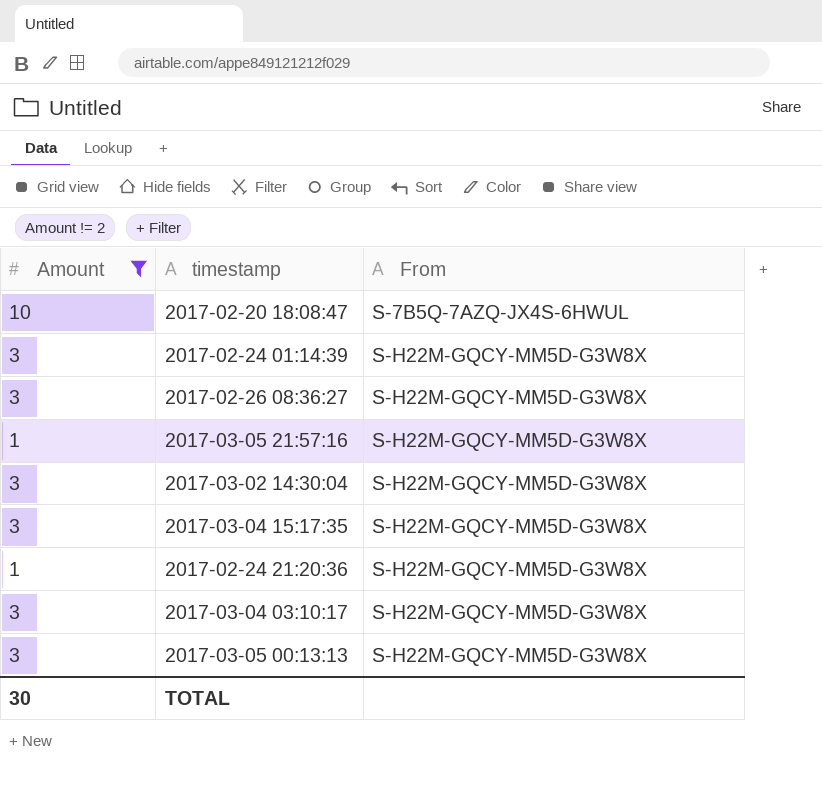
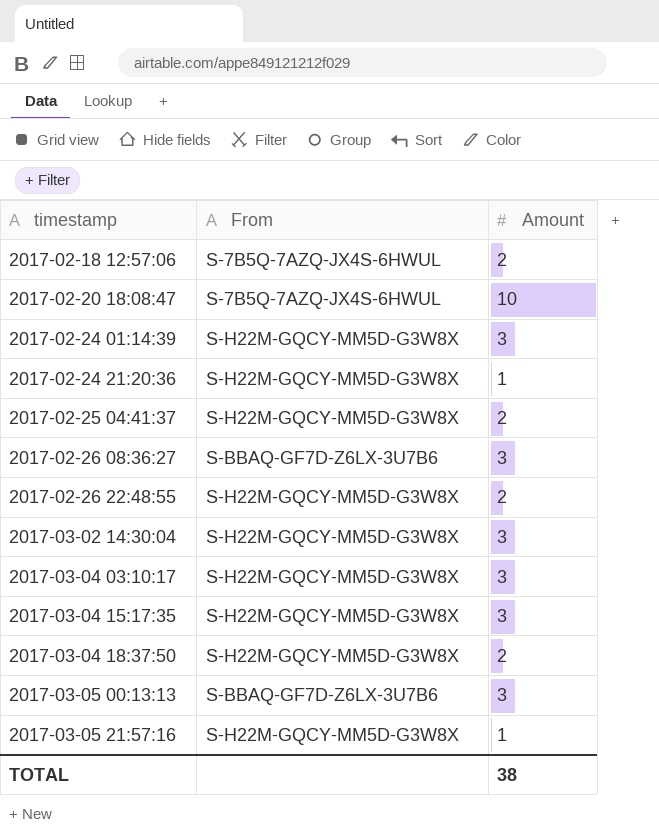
filter: Amount != 2 -> none
row order: From ascending -> timestamp ascending
column Amount | position: 1 -> 3
2017-02-26 08:36:27 | From: S-H22M-GQCY-MM5D-G3W8X -> S-BBAQ-GF7D-Z6LX-3U7B6
2017-03-05 00:13:13 | From: S-H22M-GQCY-MM5D-G3W8X -> S-BBAQ-GF7D-Z6LX-3U7B6
TOTAL | Amount: 30 -> 38

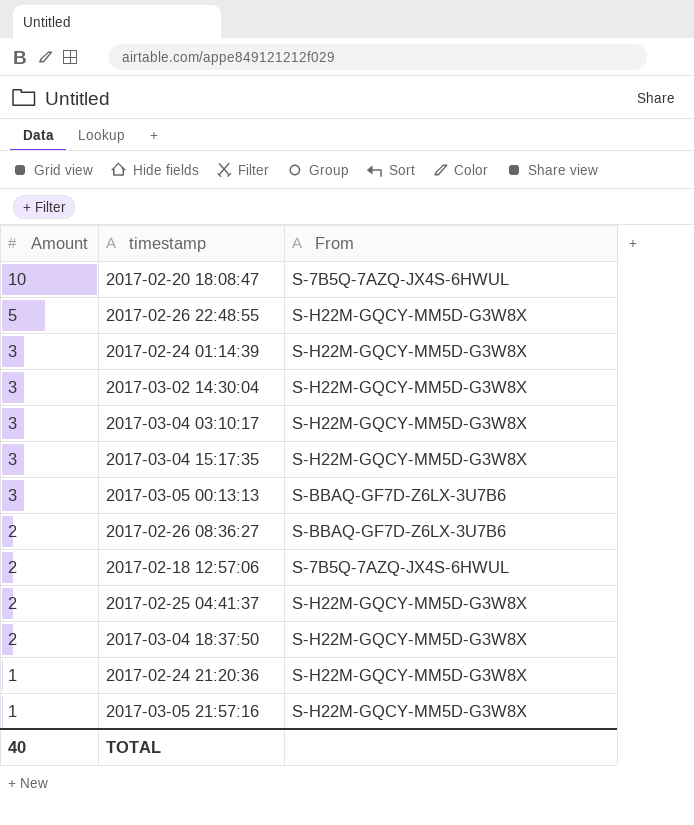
row order: timestamp ascending -> Amount descending
column Amount | position: 3 -> 1
2017-02-26 22:48:55 | Amount: 2 -> 5
2017-02-26 08:36:27 | Amount: 3 -> 2
TOTAL | Amount: 38 -> 40

